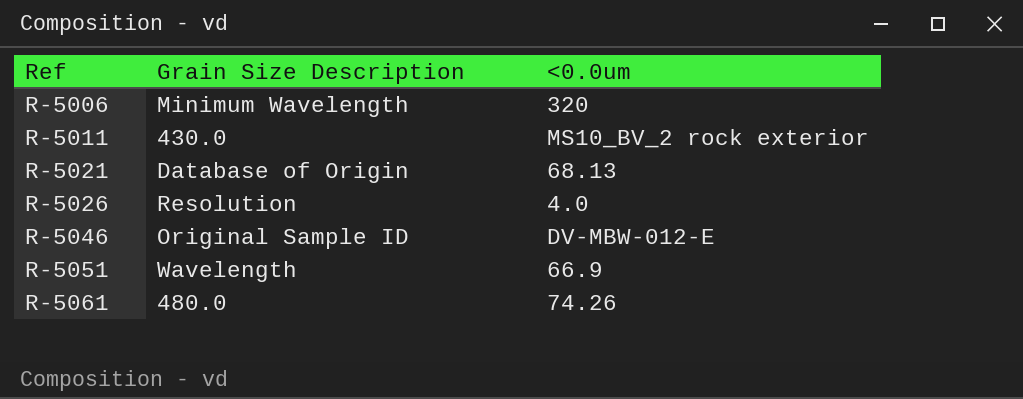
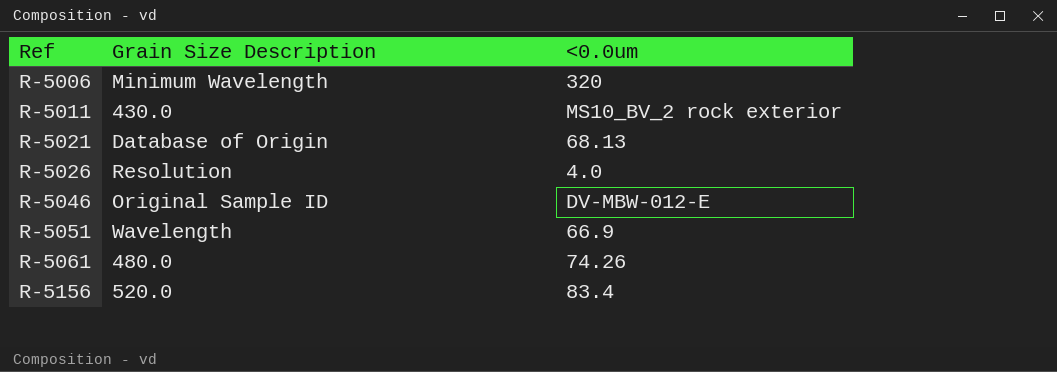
row R-5156: none -> 520.0 | 83.4

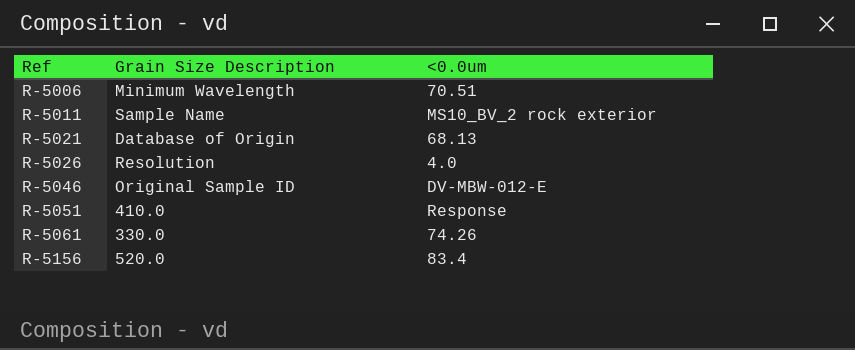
R-5006 | <0.0um: 320 -> 70.51
R-5011 | Grain Size Description: 430.0 -> Sample Name
R-5051 | Grain Size Description: Wavelength -> 410.0
R-5051 | <0.0um: 66.9 -> Response
R-5061 | Grain Size Description: 480.0 -> 330.0

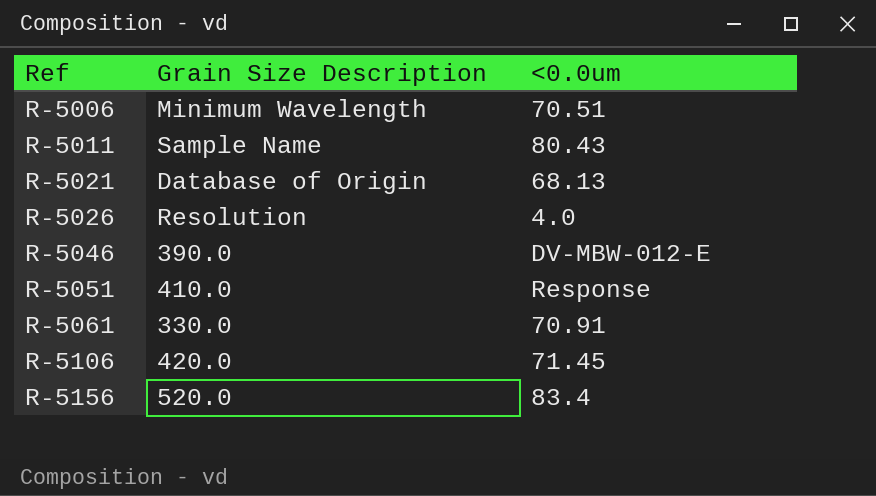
R-5011 | <0.0um: MS10_BV_2 rock exterior -> 80.43
R-5046 | Grain Size Description: Original Sample ID -> 390.0
R-5061 | <0.0um: 74.26 -> 70.91
row R-5106: none -> 420.0 | 71.45

